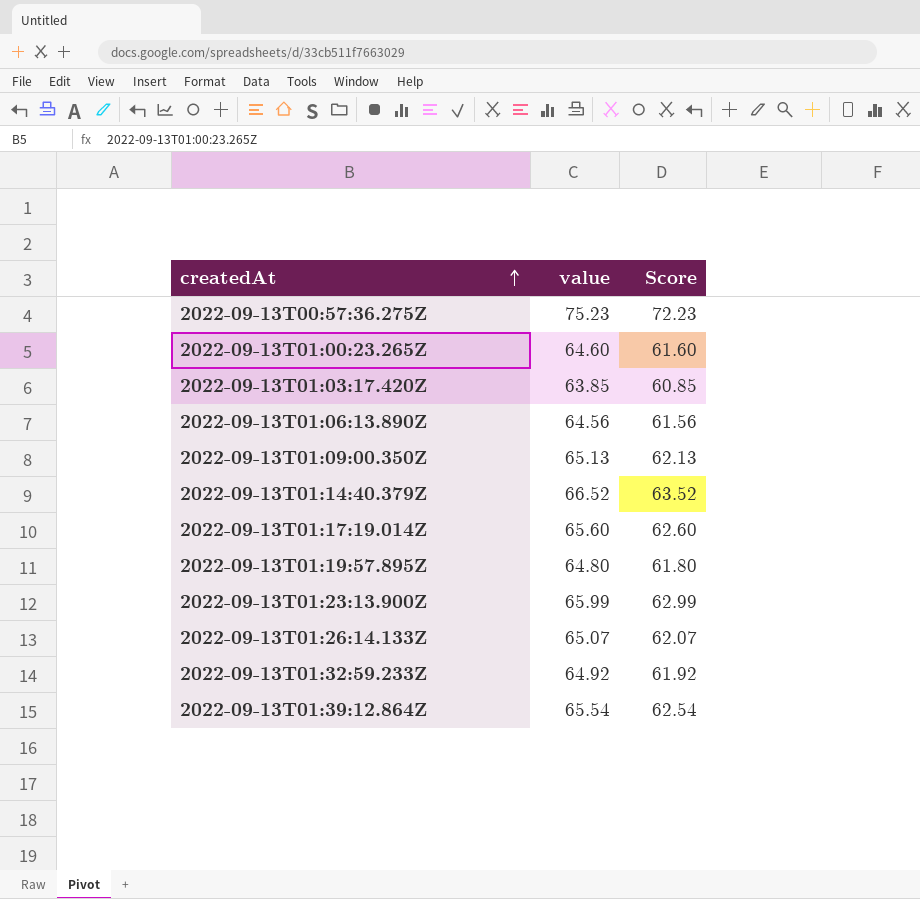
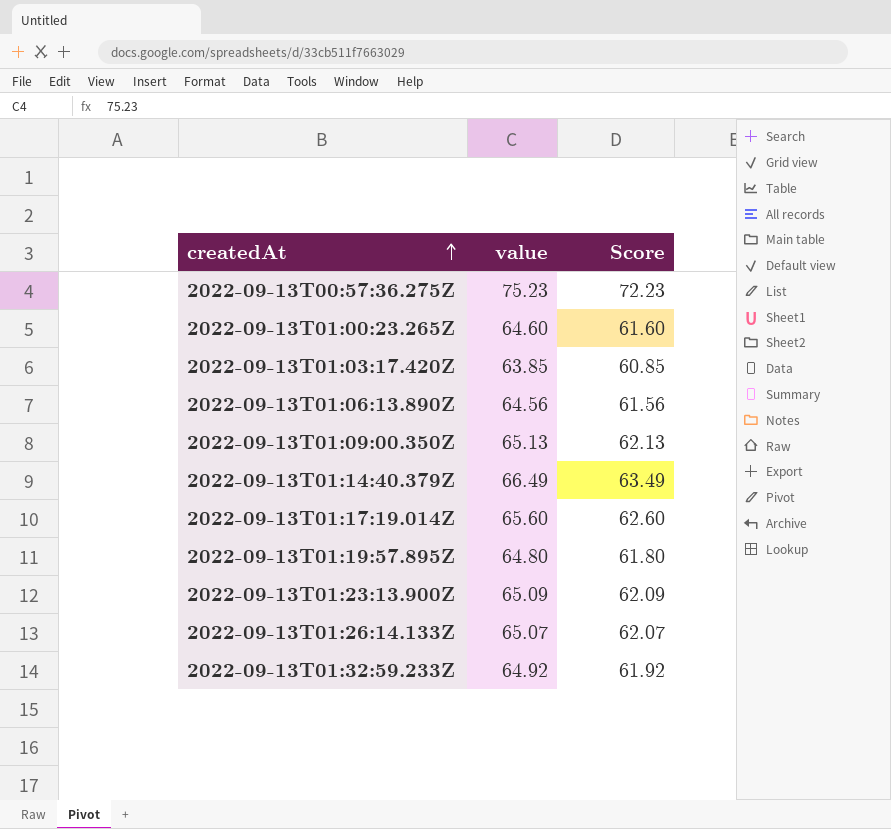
row 2022-09-13T01:39:12.864Z: 65.54 | 62.54 -> none
2022-09-13T01:14:40.379Z | value: 66.52 -> 66.49
2022-09-13T01:14:40.379Z | Score: 63.52 -> 63.49
2022-09-13T01:23:13.900Z | value: 65.99 -> 65.09
2022-09-13T01:23:13.900Z | Score: 62.99 -> 62.09

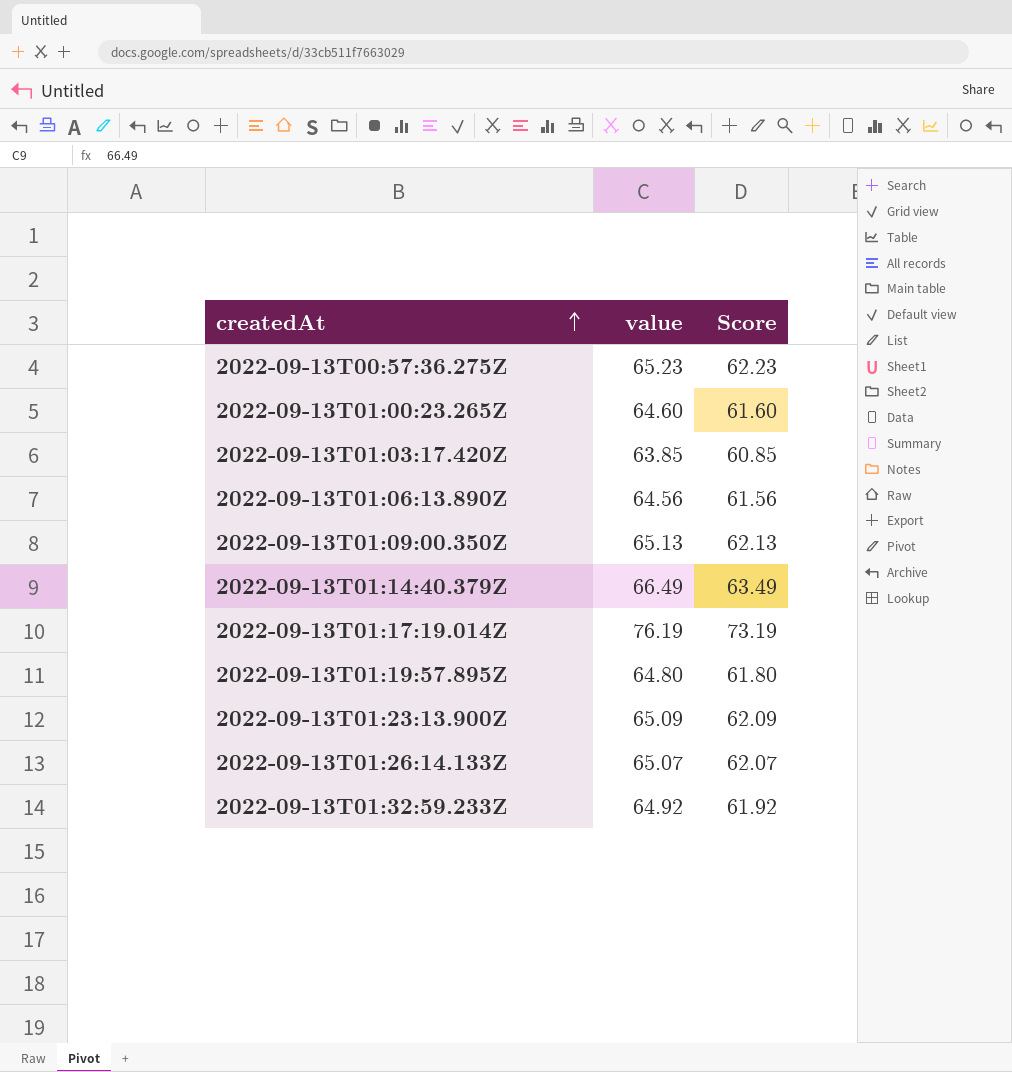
2022-09-13T00:57:36.275Z | value: 75.23 -> 65.23
2022-09-13T00:57:36.275Z | Score: 72.23 -> 62.23
2022-09-13T01:17:19.014Z | value: 65.60 -> 76.19
2022-09-13T01:17:19.014Z | Score: 62.60 -> 73.19

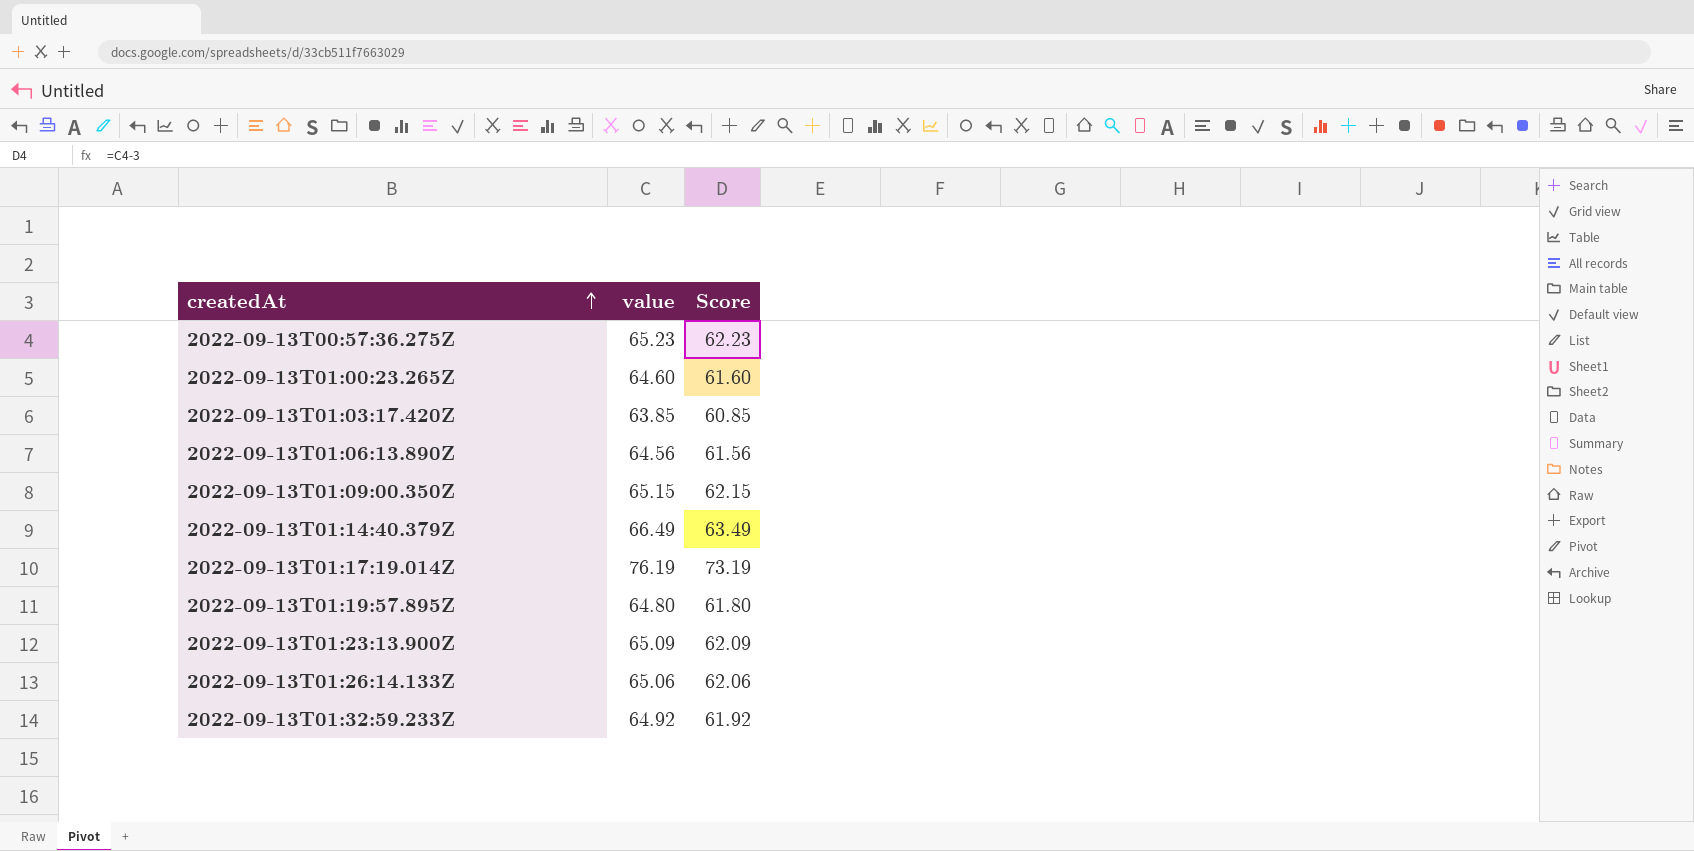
2022-09-13T01:09:00.350Z | value: 65.13 -> 65.15
2022-09-13T01:09:00.350Z | Score: 62.13 -> 62.15
2022-09-13T01:26:14.133Z | value: 65.07 -> 65.06
2022-09-13T01:26:14.133Z | Score: 62.07 -> 62.06

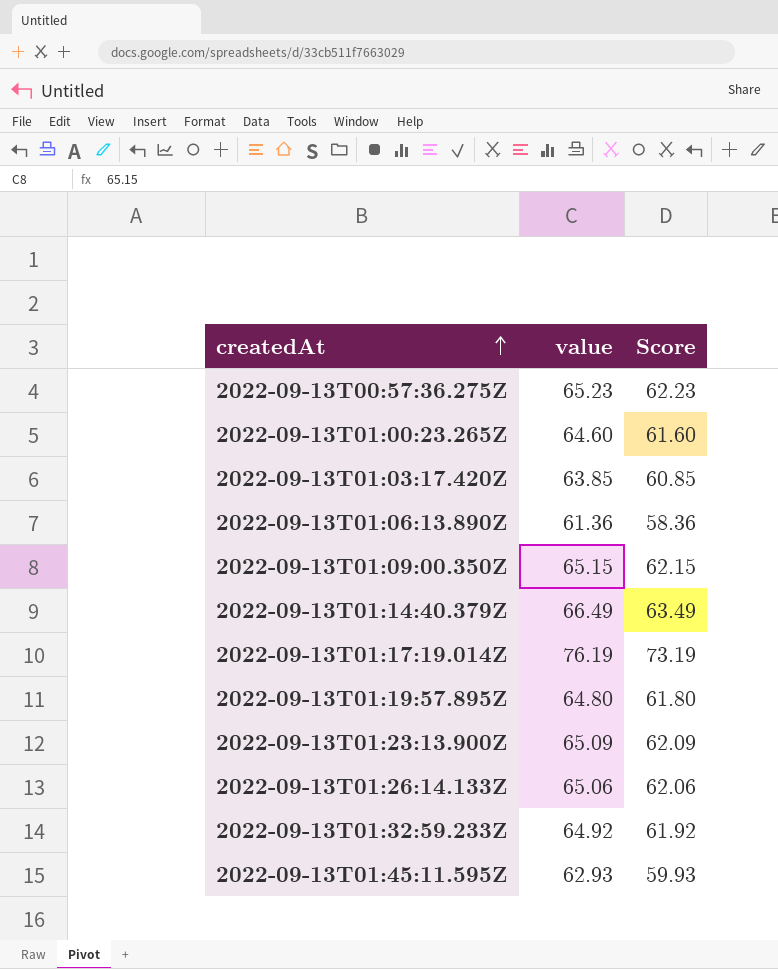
2022-09-13T01:06:13.890Z | value: 64.56 -> 61.36
2022-09-13T01:06:13.890Z | Score: 61.56 -> 58.36
row 2022-09-13T01:45:11.595Z: none -> 62.93 | 59.93

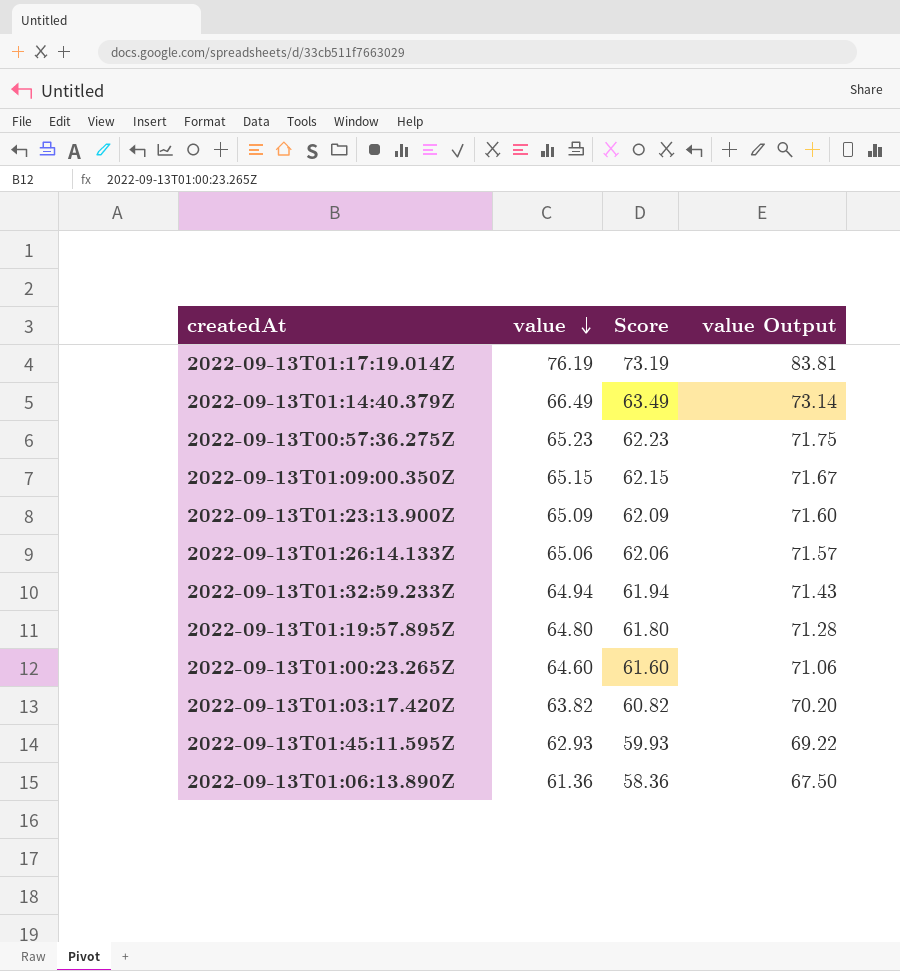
row order: createdAt ascending -> value descending
column value Output | formula: none -> [value] * 1.1
2022-09-13T01:32:59.233Z | value: 64.92 -> 64.94
2022-09-13T01:32:59.233Z | Score: 61.92 -> 61.94
2022-09-13T01:03:17.420Z | value: 63.85 -> 63.82
2022-09-13T01:03:17.420Z | Score: 60.85 -> 60.82

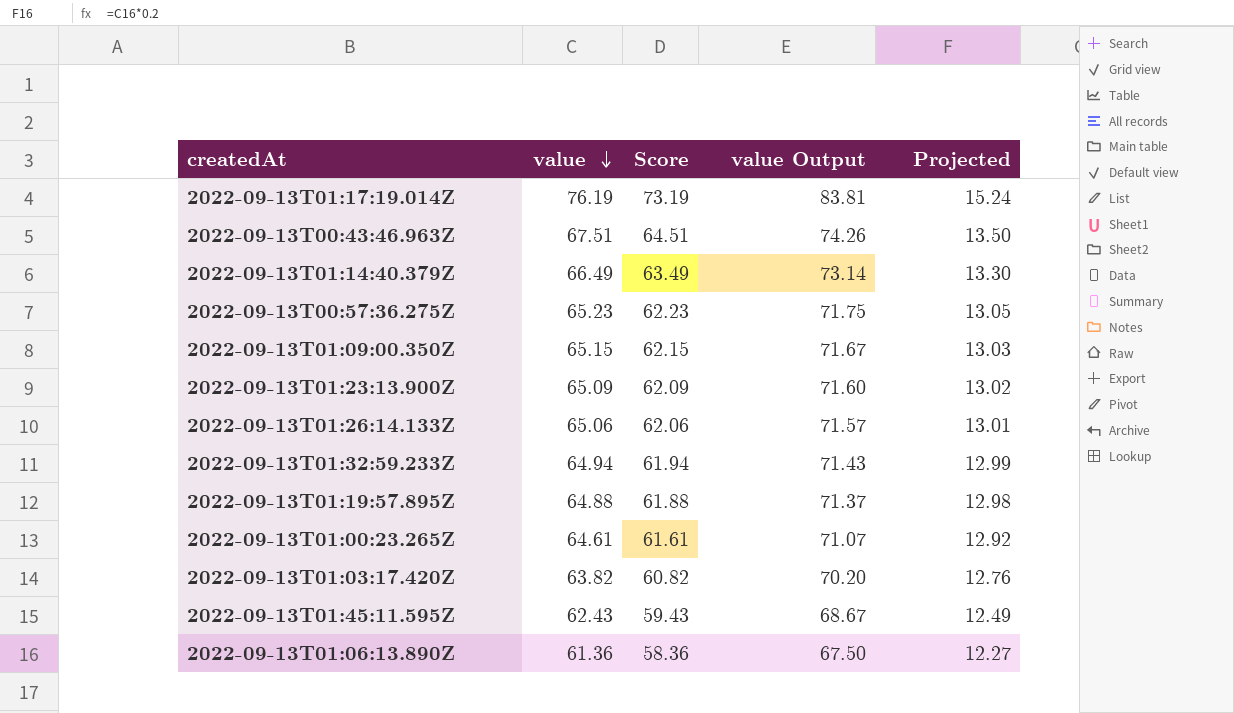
column Projected | formula: none -> [value] * 0.2
row 2022-09-13T00:43:46.963Z: none -> 67.51 | 64.51 | 74.26 | 13.50
2022-09-13T01:19:57.895Z | value: 64.80 -> 64.88
2022-09-13T01:19:57.895Z | Score: 61.80 -> 61.88
2022-09-13T01:19:57.895Z | value Output: 71.28 -> 71.37
2022-09-13T01:00:23.265Z | value: 64.60 -> 64.61
2022-09-13T01:00:23.265Z | Score: 61.60 -> 61.61
2022-09-13T01:00:23.265Z | value Output: 71.06 -> 71.07
2022-09-13T01:45:11.595Z | value: 62.93 -> 62.43
2022-09-13T01:45:11.595Z | Score: 59.93 -> 59.43
2022-09-13T01:45:11.595Z | value Output: 69.22 -> 68.67

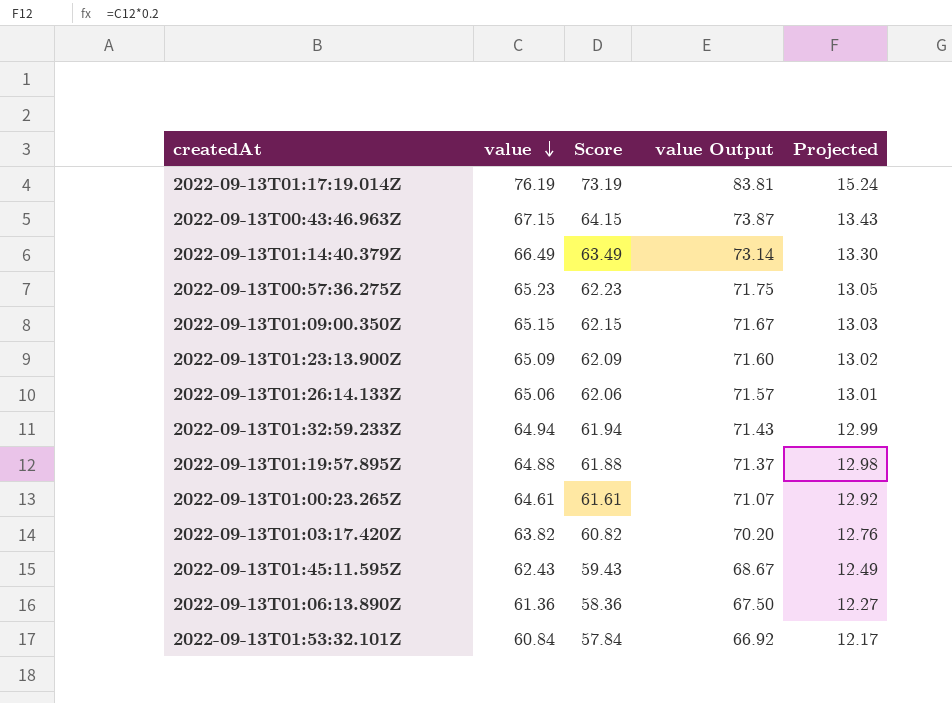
2022-09-13T00:43:46.963Z | value: 67.51 -> 67.15
2022-09-13T00:43:46.963Z | Score: 64.51 -> 64.15
2022-09-13T00:43:46.963Z | value Output: 74.26 -> 73.87
2022-09-13T00:43:46.963Z | Projected: 13.50 -> 13.43
row 2022-09-13T01:53:32.101Z: none -> 60.84 | 57.84 | 66.92 | 12.17

